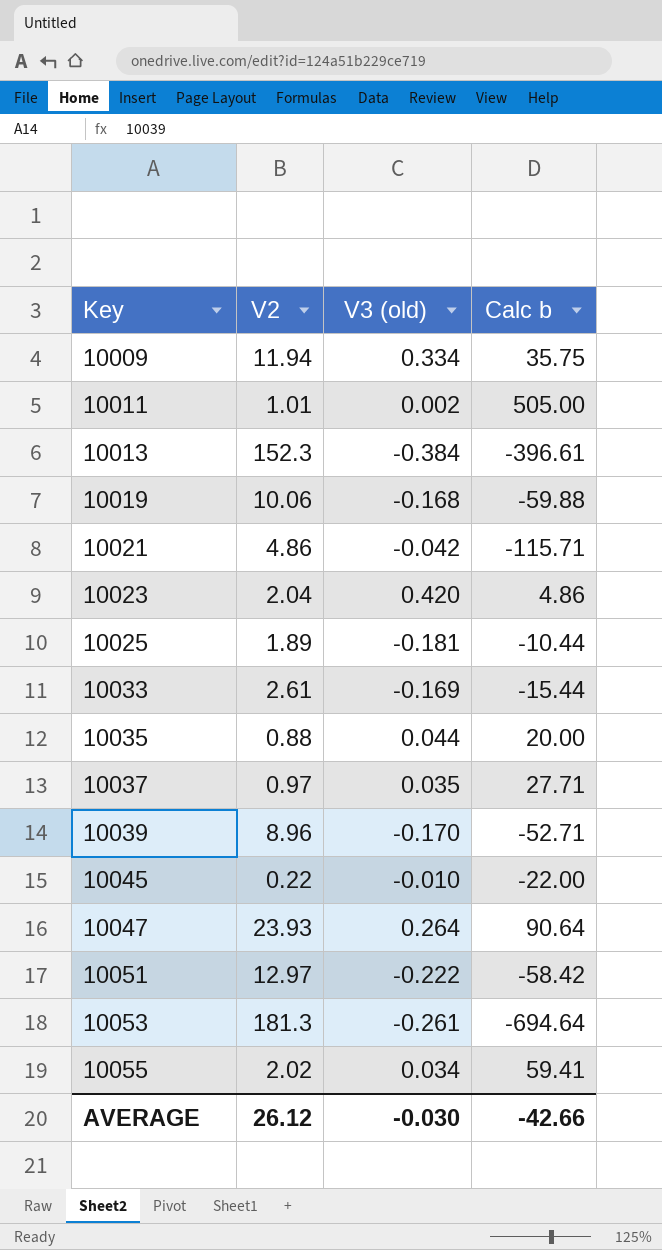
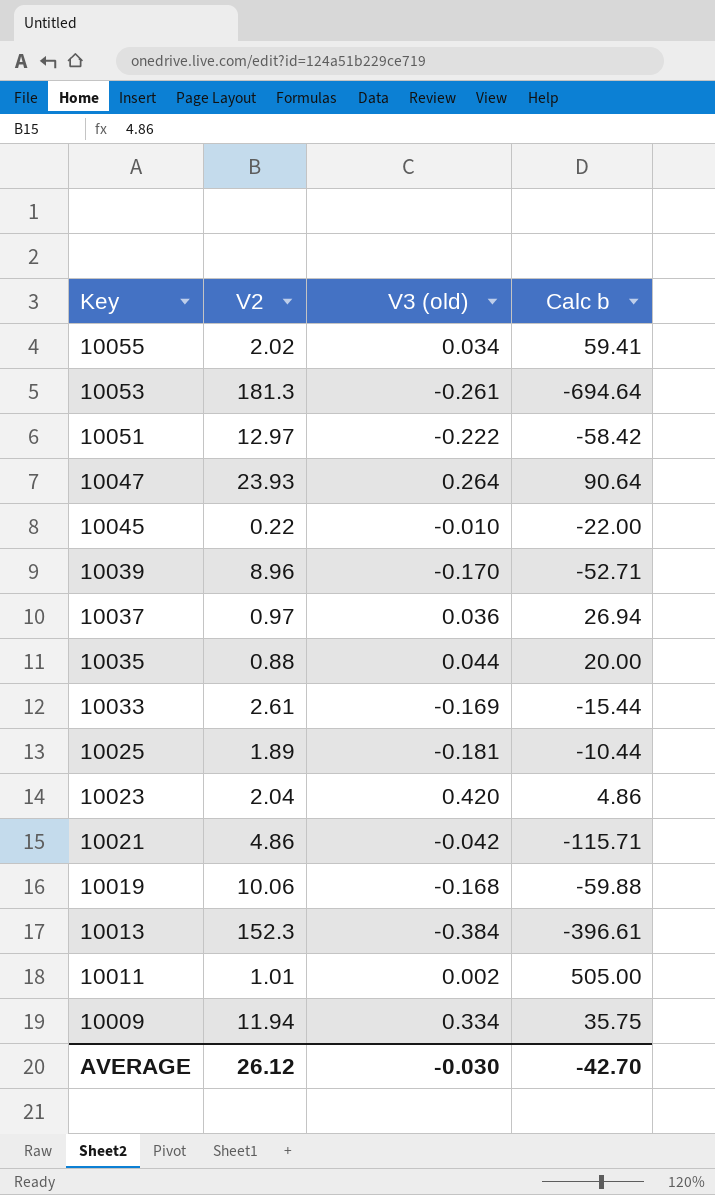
row order: Key ascending -> Key descending
10037 | V3 (old): 0.035 -> 0.036
10037 | Calc b: 27.71 -> 26.94
AVERAGE | Calc b: -42.66 -> -42.70

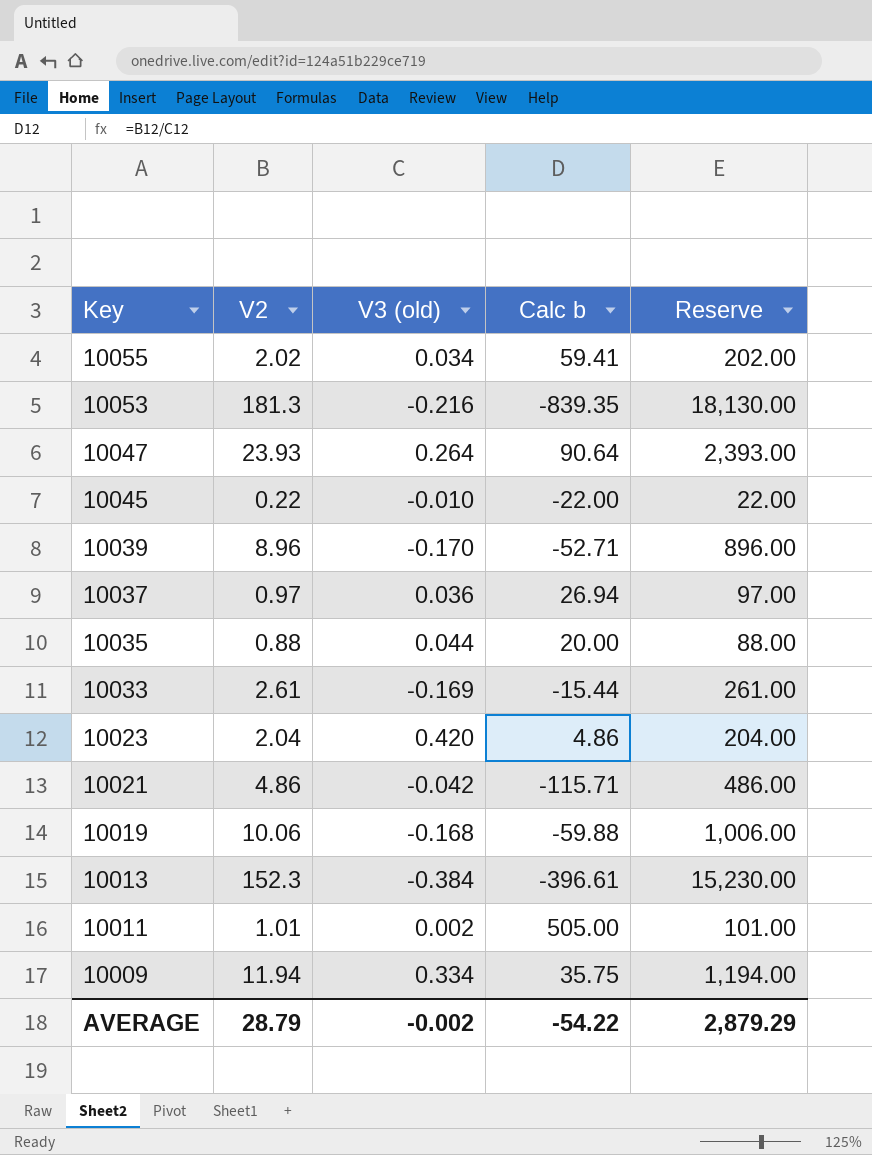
column Reserve | formula: none -> [V2] * 100
row 10051: 12.97 | -0.222 | -58.42 -> none
row 10025: 1.89 | -0.181 | -10.44 -> none
10053 | V3 (old): -0.261 -> -0.216
10053 | Calc b: -694.64 -> -839.35
AVERAGE | V2: 26.12 -> 28.79
AVERAGE | V3 (old): -0.030 -> -0.002
AVERAGE | Calc b: -42.70 -> -54.22

